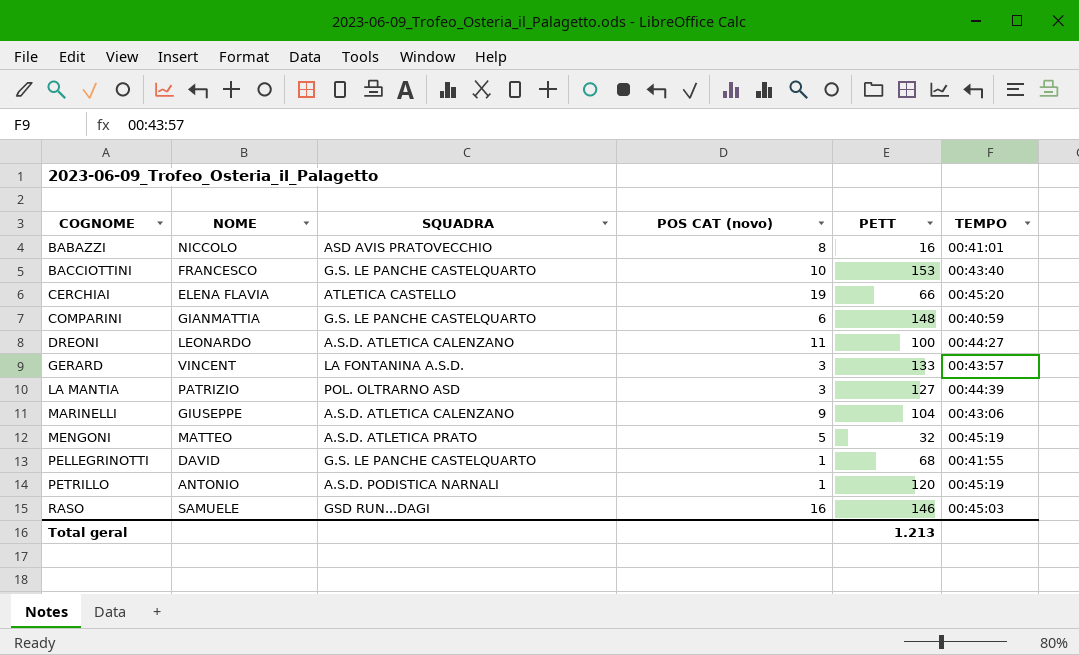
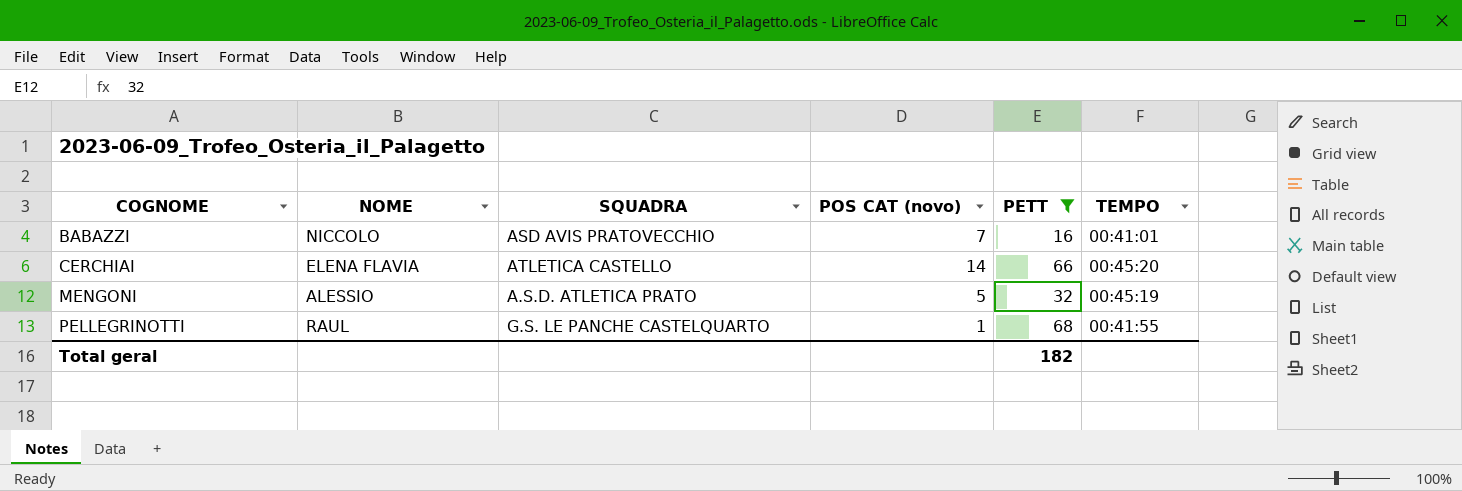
filter: none -> PETT <= 68
BABAZZI | POS CAT (novo): 8 -> 7
CERCHIAI | POS CAT (novo): 19 -> 14
MENGONI | NOME: MATTEO -> ALESSIO
PELLEGRINOTTI | NOME: DAVID -> RAUL
Total geral | PETT: 1.213 -> 182

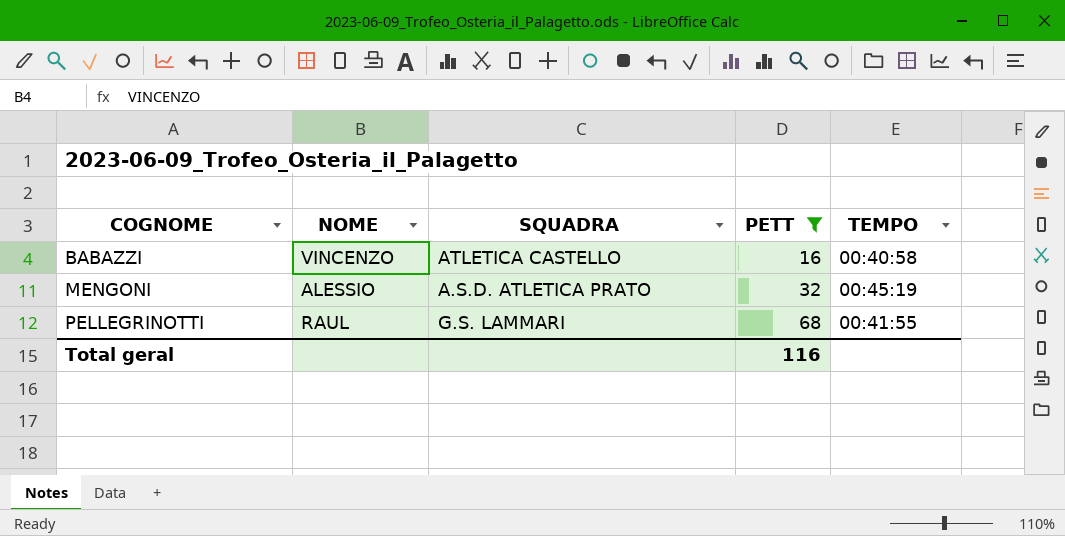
column POS CAT (novo) | position: 4 -> none
row CERCHIAI: ELENA FLAVIA | ATLETICA CASTELLO | 14 | 66 | 00:45:20 -> none
BABAZZI | NOME: NICCOLO -> VINCENZO
BABAZZI | SQUADRA: ASD AVIS PRATOVECCHIO -> ATLETICA CASTELLO
BABAZZI | TEMPO: 00:41:01 -> 00:40:58
PELLEGRINOTTI | SQUADRA: G.S. LE PANCHE CASTELQUARTO -> G.S. LAMMARI
Total geral | PETT: 182 -> 116

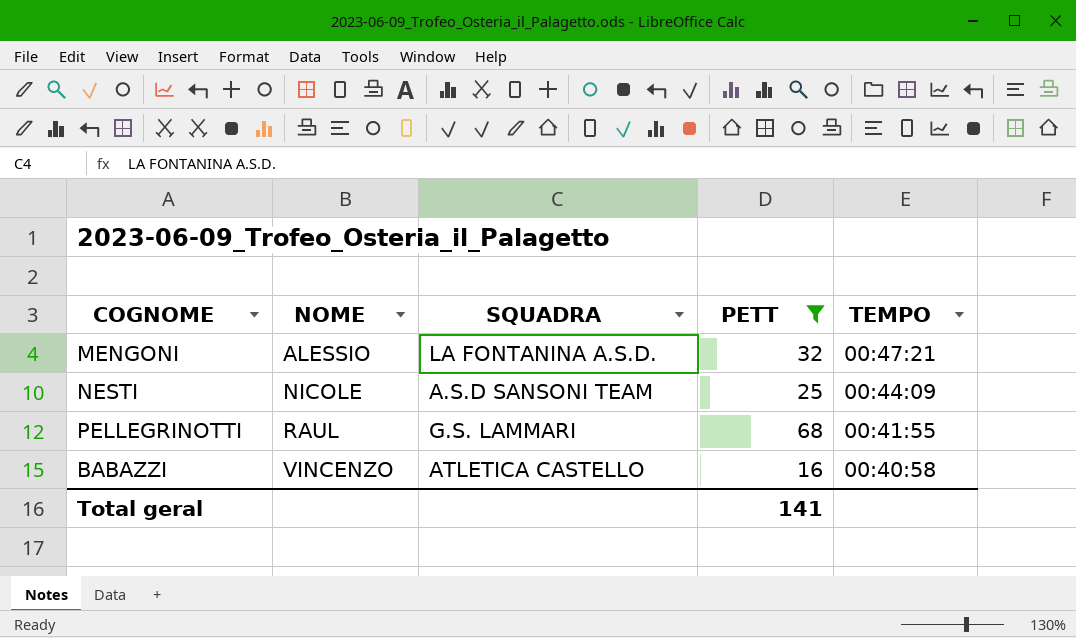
row order: COGNOME ascending -> NOME ascending
MENGONI | SQUADRA: A.S.D. ATLETICA PRATO -> LA FONTANINA A.S.D.
MENGONI | TEMPO: 00:45:19 -> 00:47:21
row NESTI: none -> NICOLE | A.S.D SANSONI TEAM | 25 | 00:44:09
Total geral | PETT: 116 -> 141

